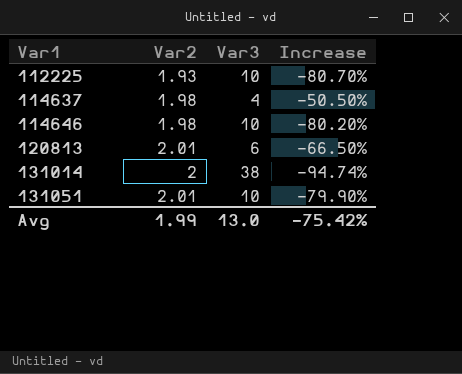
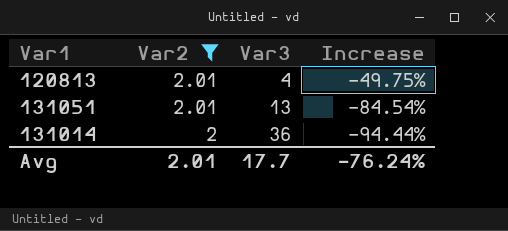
filter: none -> Var2 >= 2
row order: Var1 ascending -> Var2 descending
120813 | Var3: 6 -> 4
120813 | Increase: -66.50% -> -49.75%
131051 | Var3: 10 -> 13
131051 | Increase: -79.90% -> -84.54%
131014 | Var3: 38 -> 36
131014 | Increase: -94.74% -> -94.44%
Avg | Var2: 1.99 -> 2.01
Avg | Var3: 13.0 -> 17.7
Avg | Increase: -75.42% -> -76.24%

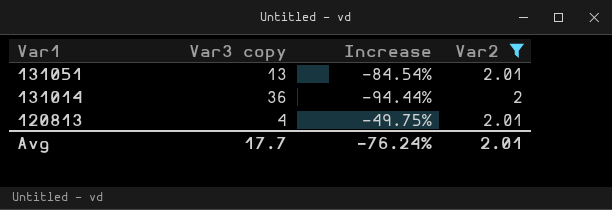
row order: Var2 descending -> Var1 descending
column name: Var3 -> Var3 copy
column Var2 | position: 2 -> 4

